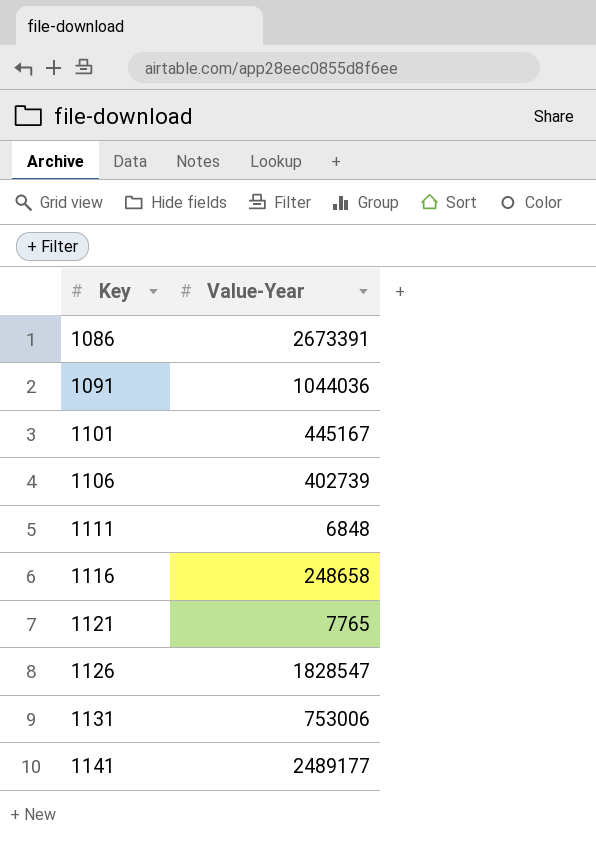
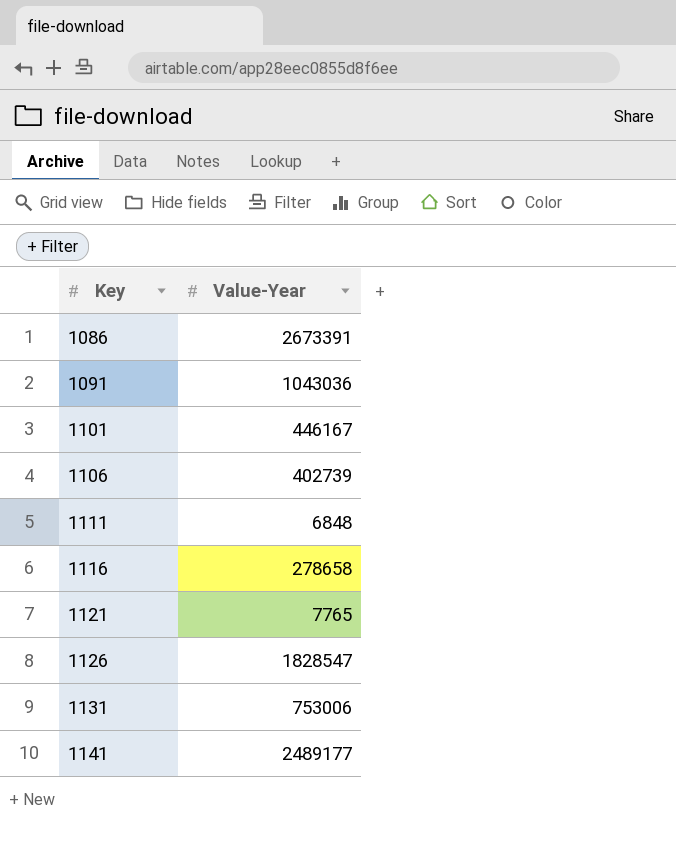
1091 | Value-Year: 1044036 -> 1043036
1101 | Value-Year: 445167 -> 446167
1116 | Value-Year: 248658 -> 278658

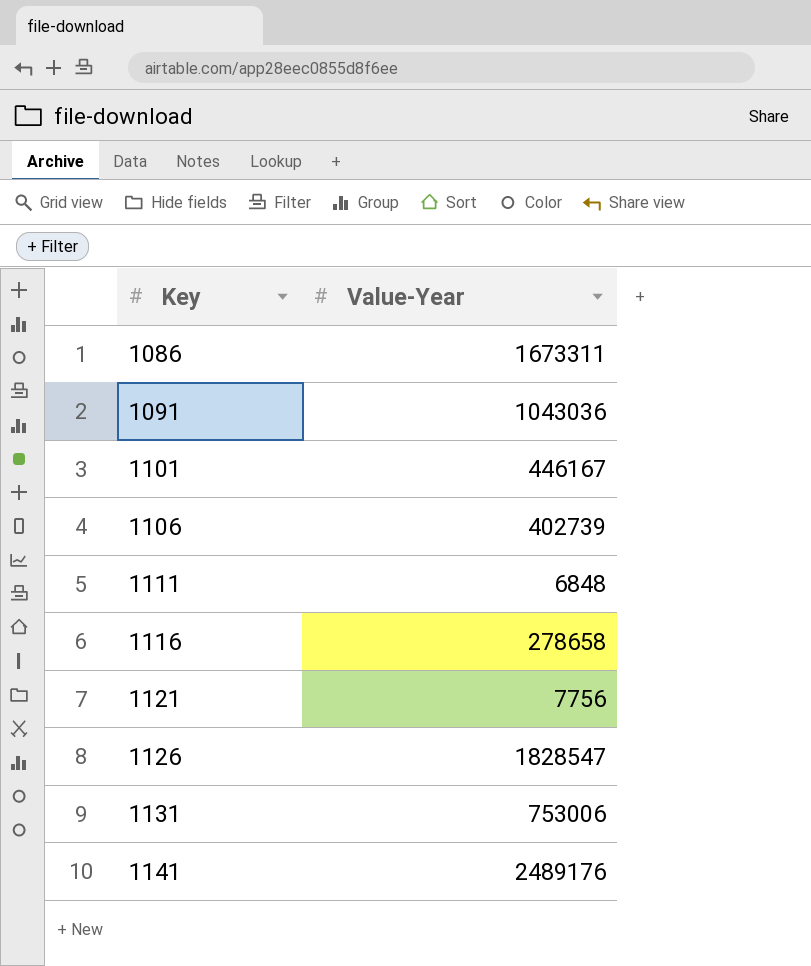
1086 | Value-Year: 2673391 -> 1673311
1121 | Value-Year: 7765 -> 7756
1141 | Value-Year: 2489177 -> 2489176

